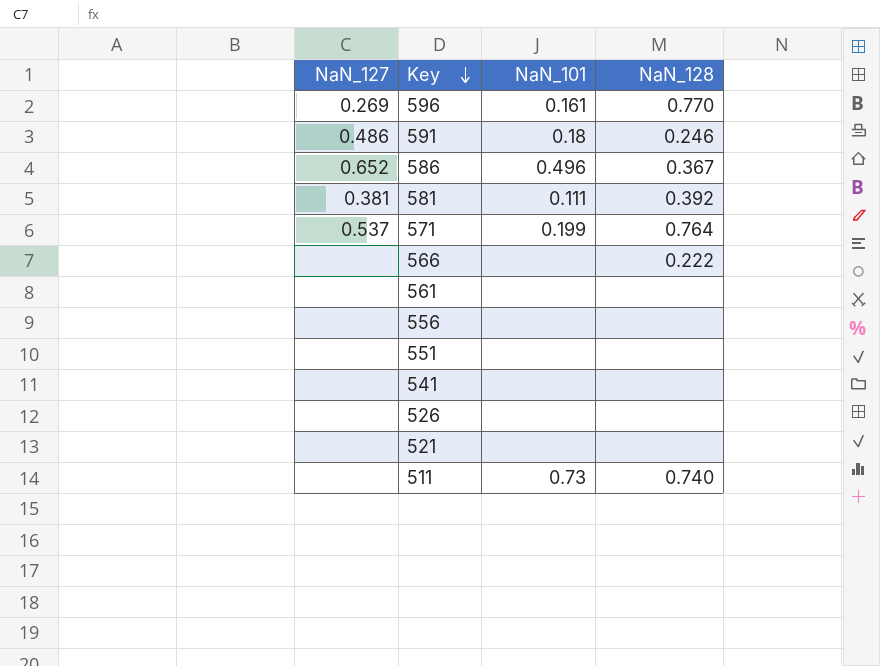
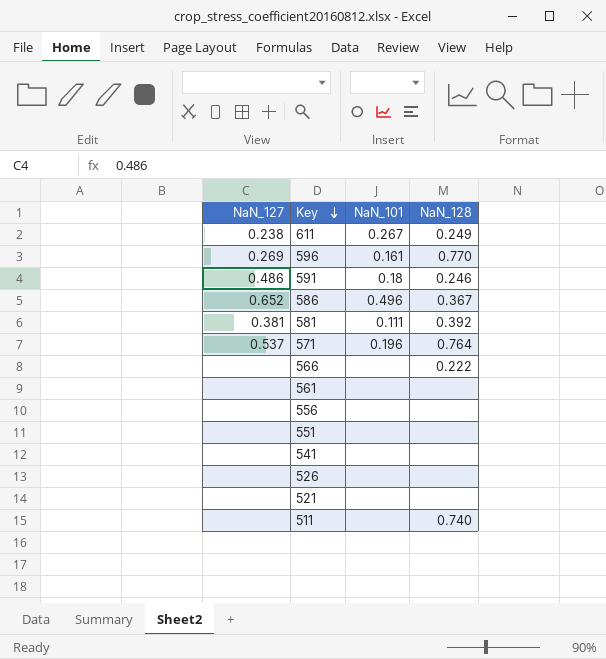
row 611: none -> 0.238 | 0.267 | 0.249
571 | NaN_101: 0.199 -> 0.196
511 | NaN_101: 0.73 -> none

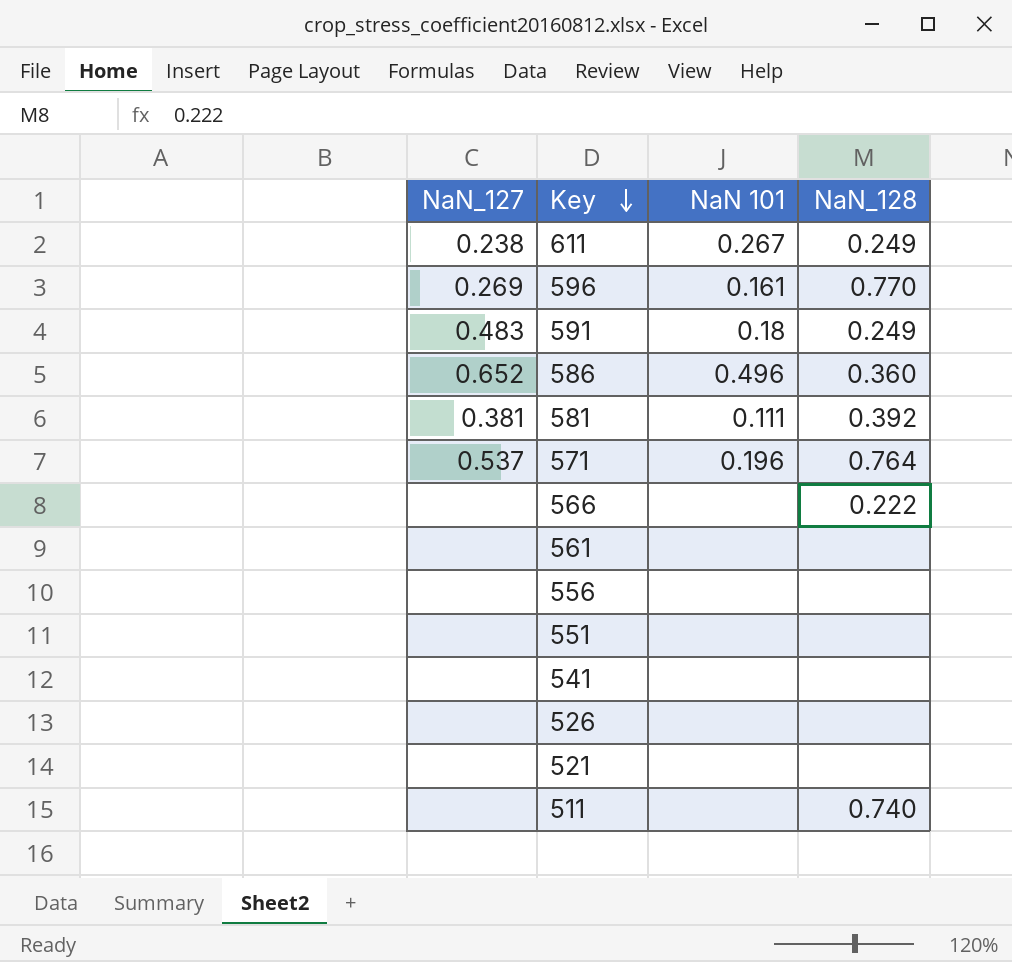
column name: NaN_101 -> NaN 101
591 | NaN_127: 0.486 -> 0.483
591 | NaN_128: 0.246 -> 0.249
586 | NaN_128: 0.367 -> 0.360

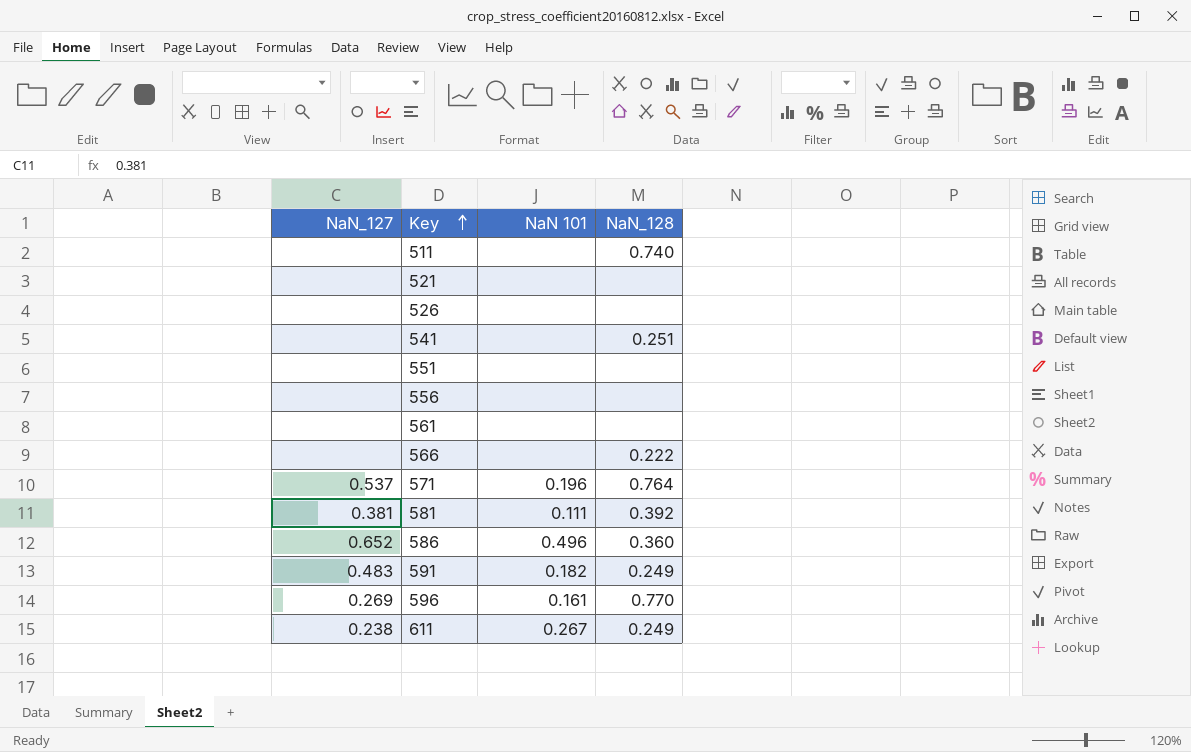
row order: Key descending -> Key ascending
541 | NaN_128: none -> 0.251
591 | NaN 101: 0.18 -> 0.182

